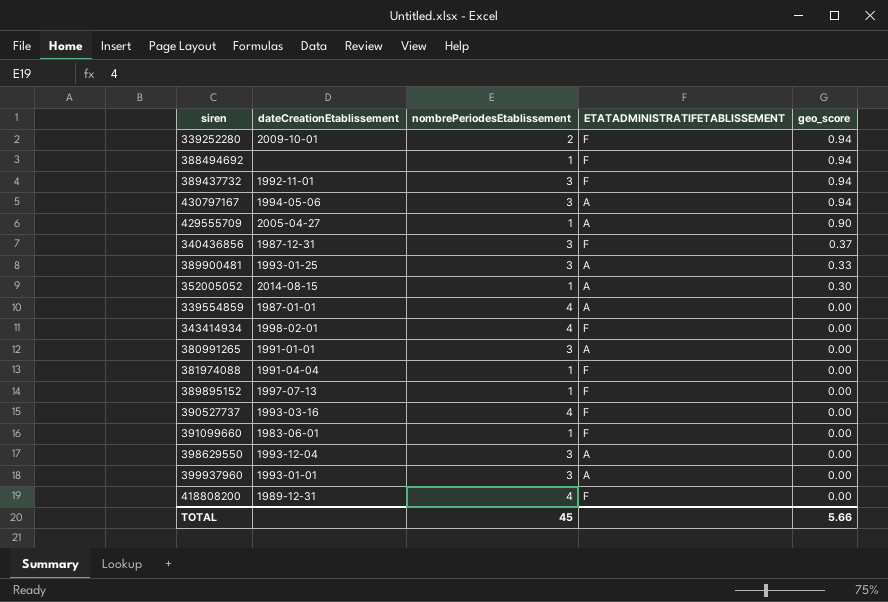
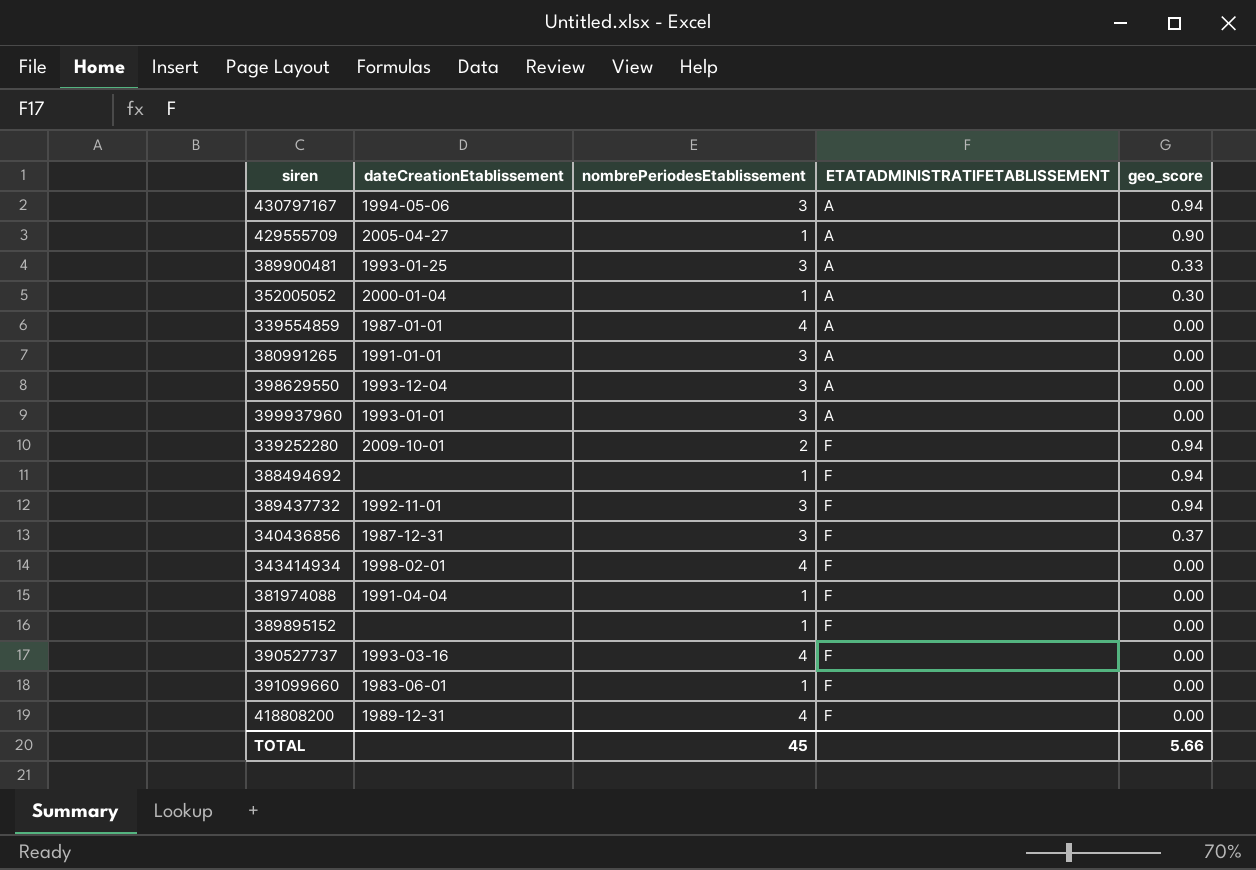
row order: geo_score descending -> ETATADMINISTRATIFETABLISSEMENT ascending
352005052 | dateCreationEtablissement: 2014-08-15 -> 2000-01-04
389895152 | dateCreationEtablissement: 1997-07-13 -> none

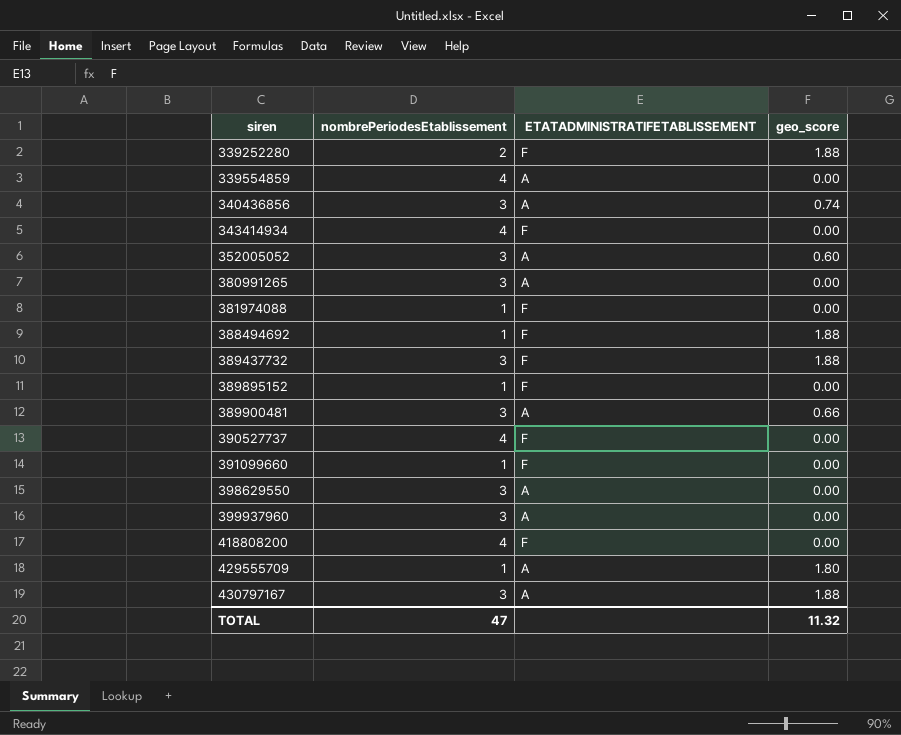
row order: ETATADMINISTRATIFETABLISSEMENT ascending -> siren ascending
column dateCreationEtablissement | position: 2 -> none
339252280 | geo_score: 0.94 -> 1.88
340436856 | ETATADMINISTRATIFETABLISSEMENT: F -> A
340436856 | geo_score: 0.37 -> 0.74
352005052 | nombrePeriodesEtablissement: 1 -> 3
352005052 | geo_score: 0.30 -> 0.60
388494692 | geo_score: 0.94 -> 1.88
389437732 | geo_score: 0.94 -> 1.88
389900481 | geo_score: 0.33 -> 0.66
429555709 | geo_score: 0.90 -> 1.80
430797167 | geo_score: 0.94 -> 1.88
TOTAL | nombrePeriodesEtablissement: 45 -> 47
TOTAL | geo_score: 5.66 -> 11.32

